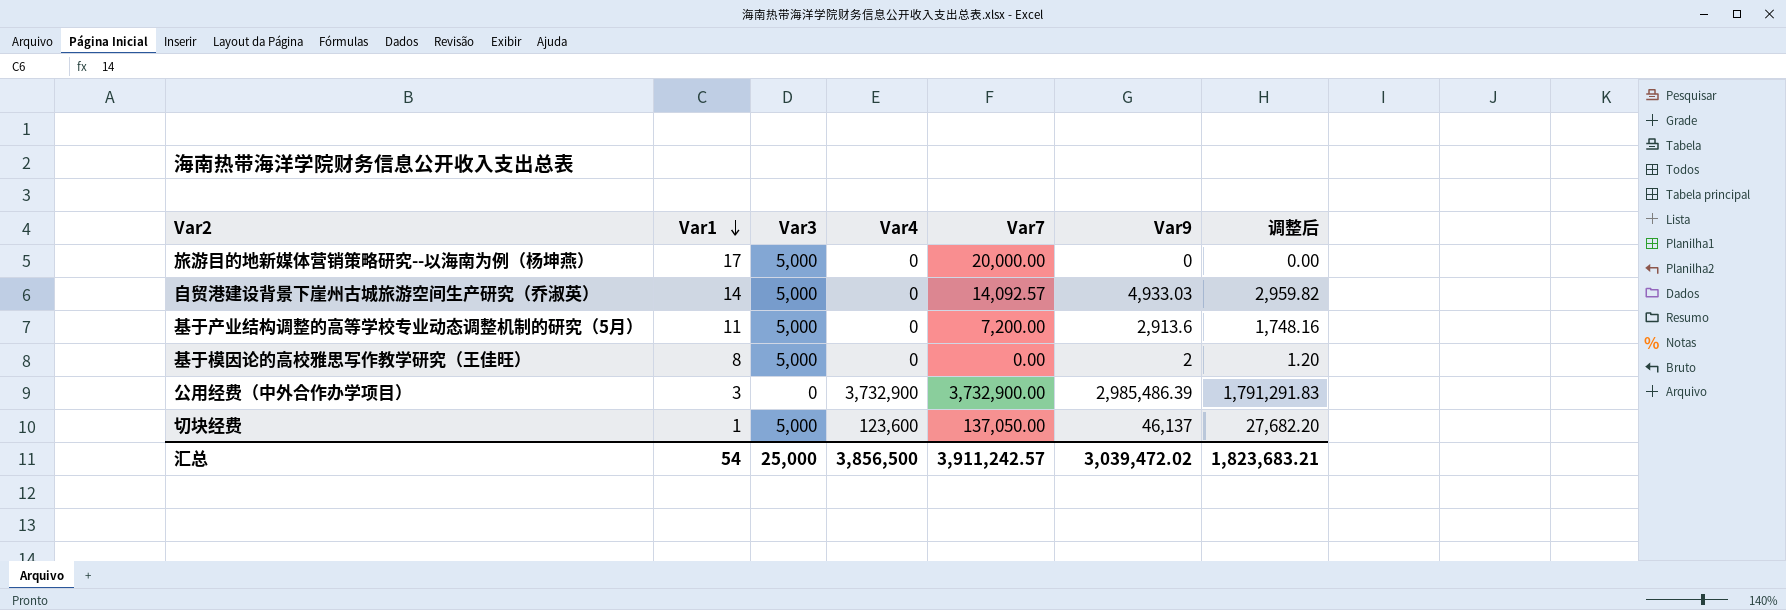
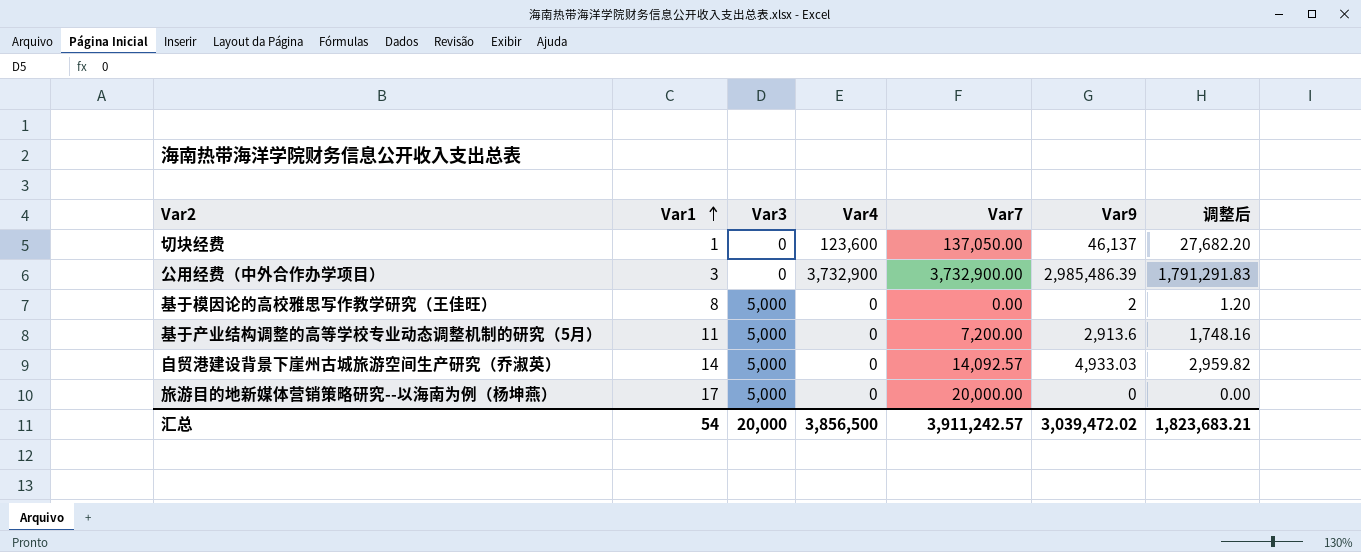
row order: Var1 descending -> Var1 ascending
切块经费 | Var3: 5,000 -> 0
汇总 | Var3: 25,000 -> 20,000

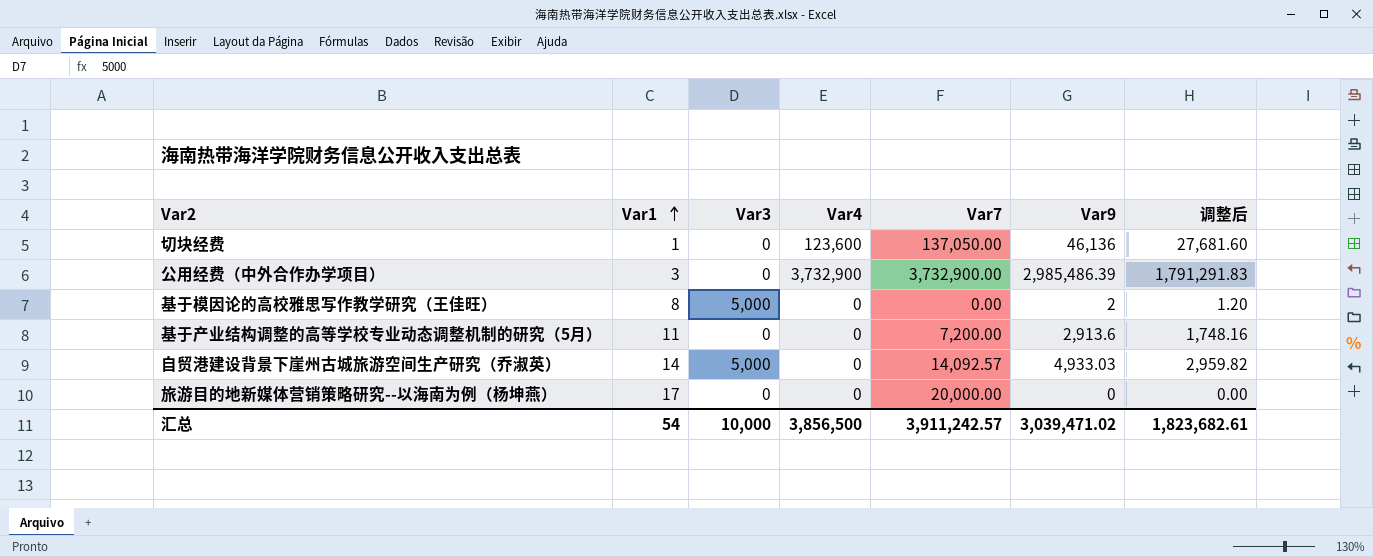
切块经费 | Var9: 46,137 -> 46,136
切块经费 | 调整后: 27,682.20 -> 27,681.60
基于产业结构调整的高等学校专业动态调整机制的研究（5月） | Var3: 5,000 -> 0
旅游目的地新媒体营销策略研究--以海南为例（杨坤燕） | Var3: 5,000 -> 0
汇总 | Var3: 20,000 -> 10,000
汇总 | Var9: 3,039,472.02 -> 3,039,471.02
汇总 | 调整后: 1,823,683.21 -> 1,823,682.61

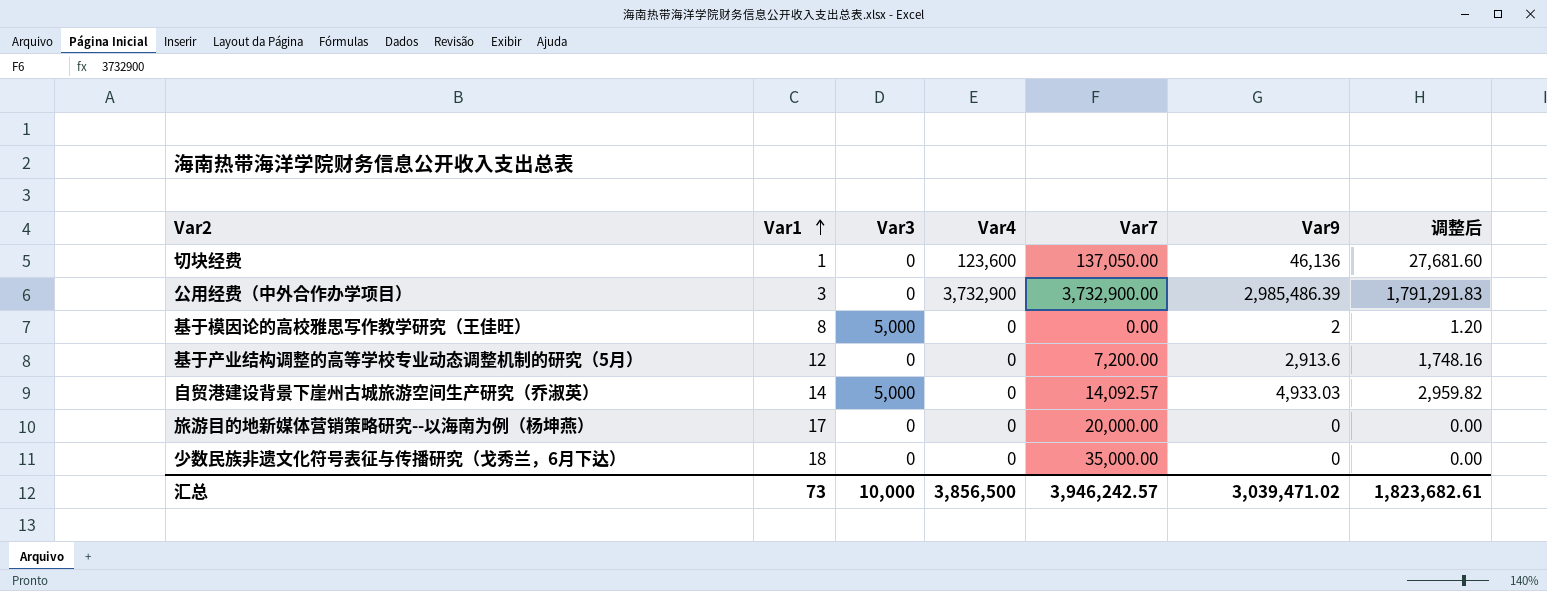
基于产业结构调整的高等学校专业动态调整机制的研究（5月） | Var1: 11 -> 12
row 少数民族非遗文化符号表征与传播研究（戈秀兰，6月下达）: none -> 18 | 0 | 0 | 35,000.00 | 0 | 0.00
汇总 | Var1: 54 -> 73
汇总 | Var7: 3,911,242.57 -> 3,946,242.57

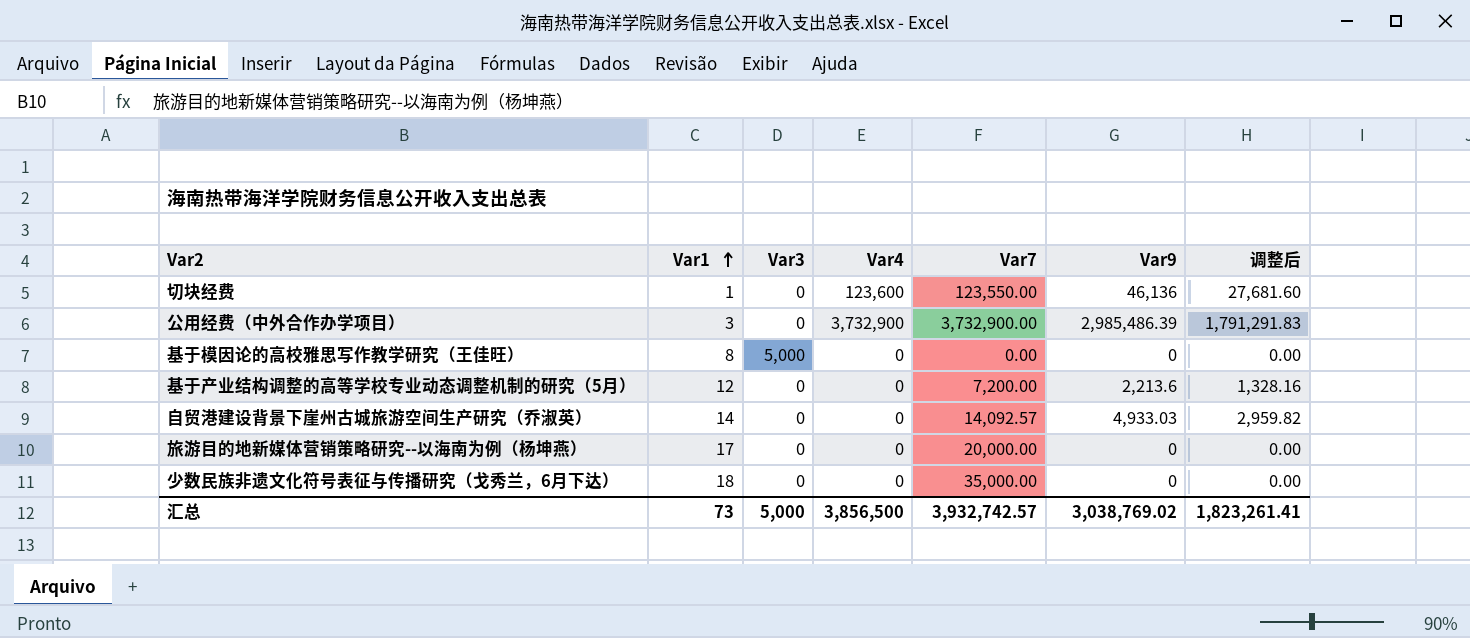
切块经费 | Var7: 137,050.00 -> 123,550.00
基于模因论的高校雅思写作教学研究（王佳旺） | Var9: 2 -> 0
基于模因论的高校雅思写作教学研究（王佳旺） | 调整后: 1.20 -> 0.00
基于产业结构调整的高等学校专业动态调整机制的研究（5月） | Var9: 2,913.6 -> 2,213.6
基于产业结构调整的高等学校专业动态调整机制的研究（5月） | 调整后: 1,748.16 -> 1,328.16
自贸港建设背景下崖州古城旅游空间生产研究（乔淑英） | Var3: 5,000 -> 0
汇总 | Var3: 10,000 -> 5,000
汇总 | Var7: 3,946,242.57 -> 3,932,742.57
汇总 | Var9: 3,039,471.02 -> 3,038,769.02
汇总 | 调整后: 1,823,682.61 -> 1,823,261.41

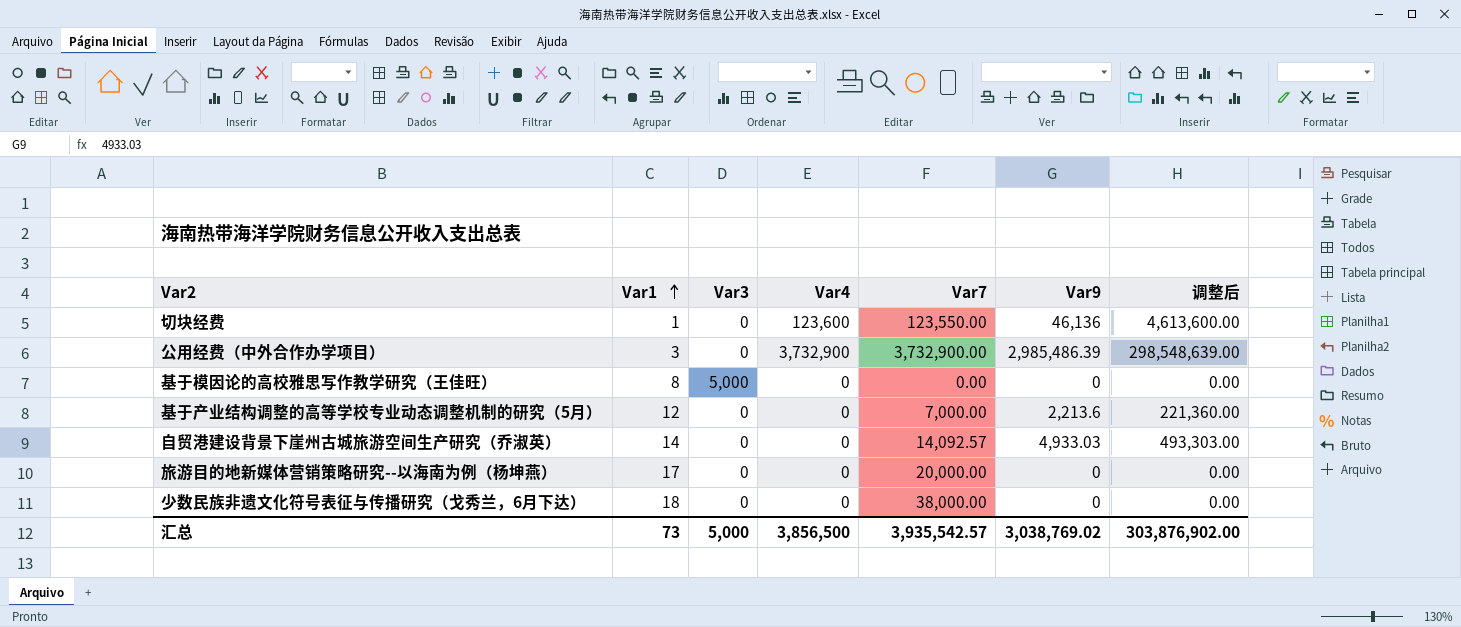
column 调整后 | formula: [Var9] * 0.6 -> [Var9] * 100
基于产业结构调整的高等学校专业动态调整机制的研究（5月） | Var7: 7,200.00 -> 7,000.00
少数民族非遗文化符号表征与传播研究（戈秀兰，6月下达） | Var7: 35,000.00 -> 38,000.00
汇总 | Var7: 3,932,742.57 -> 3,935,542.57
汇总 | 调整后: 1,823,261.41 -> 303,876,902.00

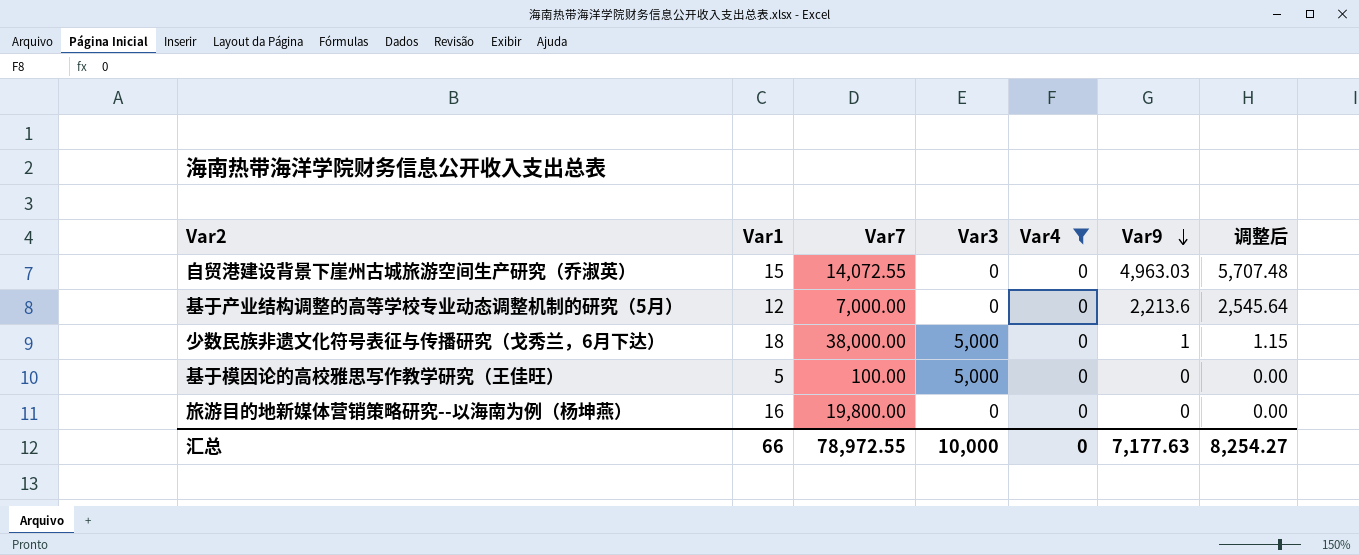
filter: none -> Var4 = 0
row order: Var1 ascending -> Var9 descending
column Var7 | position: 5 -> 3
column 调整后 | formula: [Var9] * 100 -> [Var9] * 1.15
自贸港建设背景下崖州古城旅游空间生产研究（乔淑英） | Var1: 14 -> 15
自贸港建设背景下崖州古城旅游空间生产研究（乔淑英） | Var7: 14,092.57 -> 14,072.55
自贸港建设背景下崖州古城旅游空间生产研究（乔淑英） | Var9: 4,933.03 -> 4,963.03
少数民族非遗文化符号表征与传播研究（戈秀兰，6月下达） | Var3: 0 -> 5,000
少数民族非遗文化符号表征与传播研究（戈秀兰，6月下达） | Var9: 0 -> 1
基于模因论的高校雅思写作教学研究（王佳旺） | Var1: 8 -> 5
基于模因论的高校雅思写作教学研究（王佳旺） | Var7: 0.00 -> 100.00
旅游目的地新媒体营销策略研究--以海南为例（杨坤燕） | Var1: 17 -> 16
旅游目的地新媒体营销策略研究--以海南为例（杨坤燕） | Var7: 20,000.00 -> 19,800.00
汇总 | Var1: 73 -> 66
汇总 | Var7: 3,935,542.57 -> 78,972.55
汇总 | Var3: 5,000 -> 10,000
汇总 | Var4: 3,856,500 -> 0
汇总 | Var9: 3,038,769.02 -> 7,177.63
汇总 | 调整后: 303,876,902.00 -> 8,254.27

